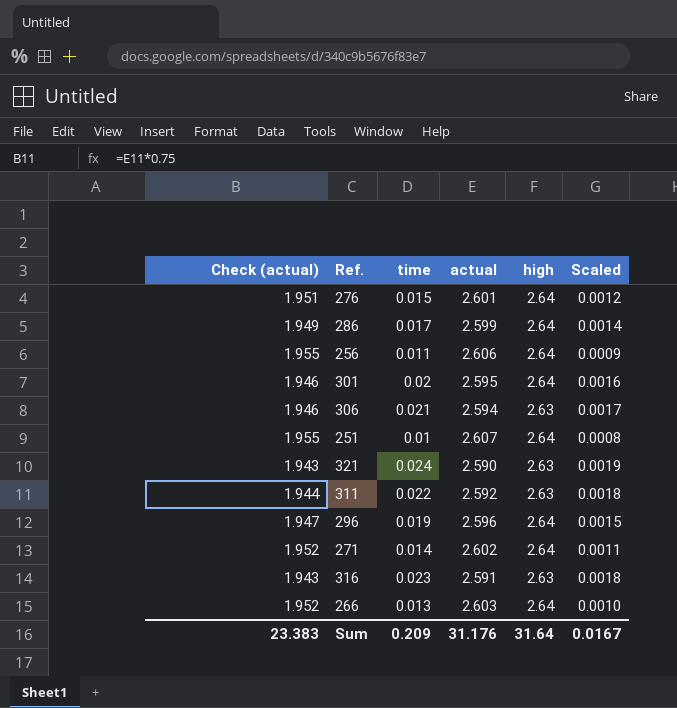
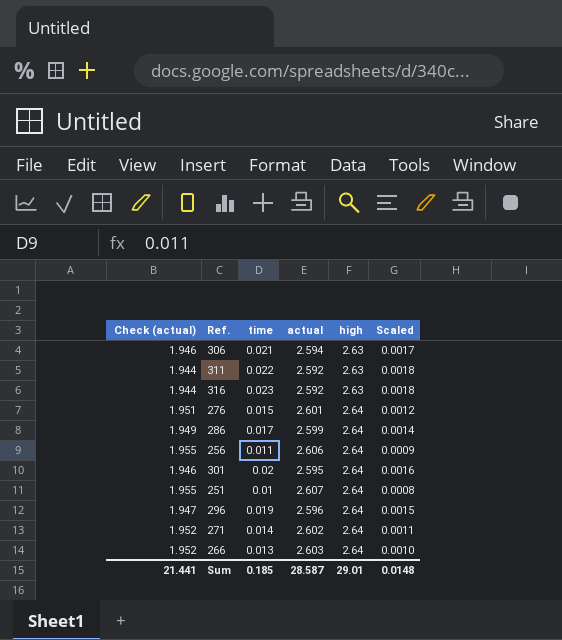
row order: none -> high ascending
row 321: 1.943 | 0.024 | 2.590 | 2.63 | 0.0019 -> none
316 | Check (actual): 1.943 -> 1.944
316 | actual: 2.591 -> 2.592
Sum | Check (actual): 23.383 -> 21.441
Sum | time: 0.209 -> 0.185
Sum | actual: 31.176 -> 28.587
Sum | high: 31.64 -> 29.01
Sum | Scaled: 0.0167 -> 0.0148

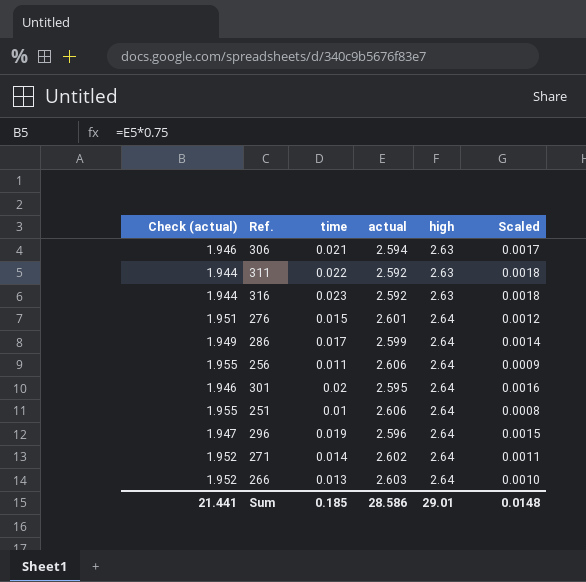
251 | actual: 2.607 -> 2.606
Sum | actual: 28.587 -> 28.586

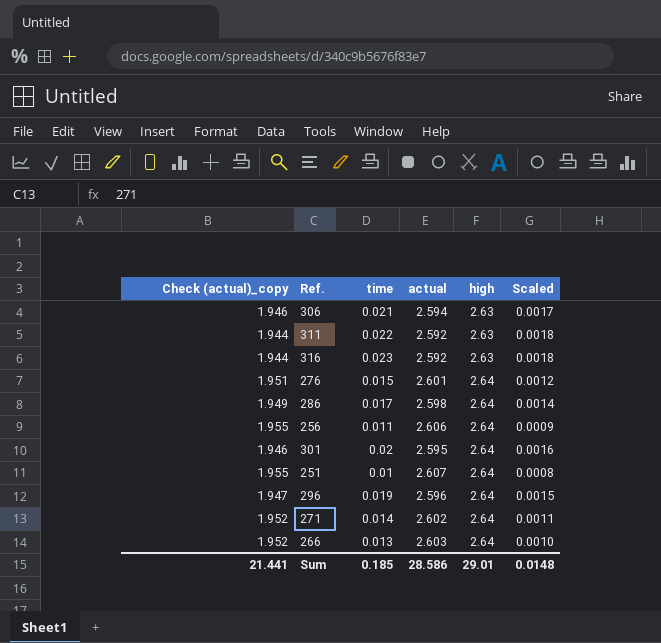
column name: Check (actual) -> Check (actual)_copy
286 | actual: 2.599 -> 2.598
251 | actual: 2.606 -> 2.607

